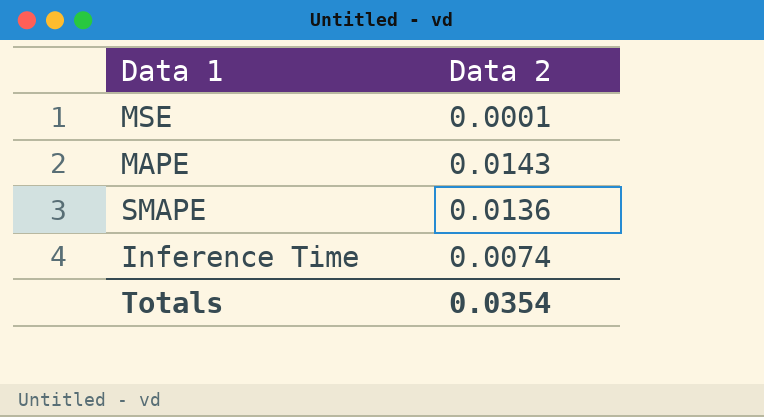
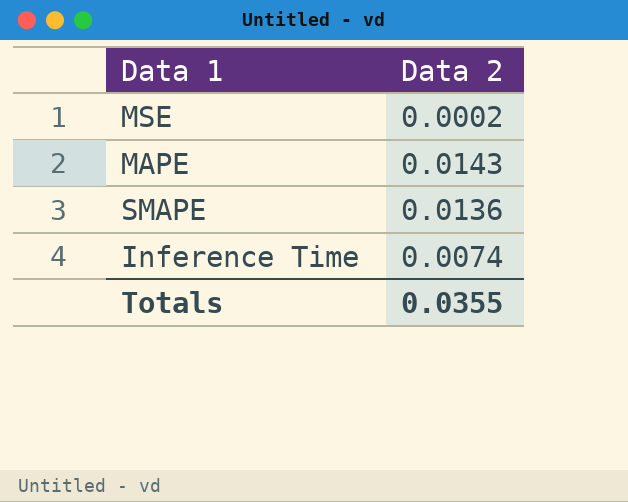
MSE | Data 2: 0.0001 -> 0.0002
Totals | Data 2: 0.0354 -> 0.0355

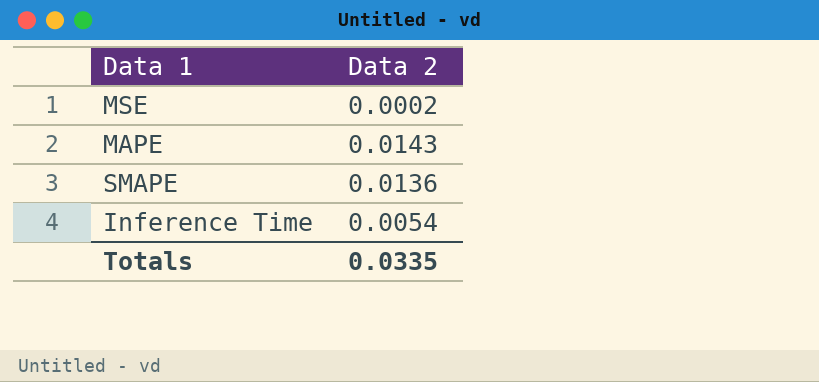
Inference Time | Data 2: 0.0074 -> 0.0054
Totals | Data 2: 0.0355 -> 0.0335

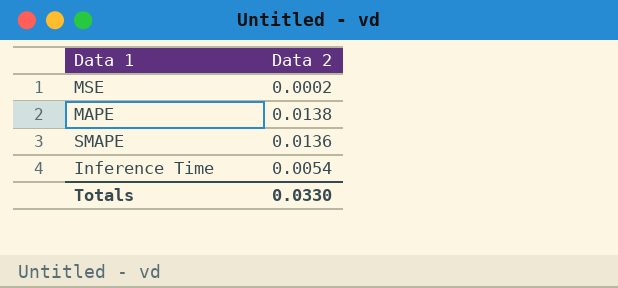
MAPE | Data 2: 0.0143 -> 0.0138
Totals | Data 2: 0.0335 -> 0.0330

